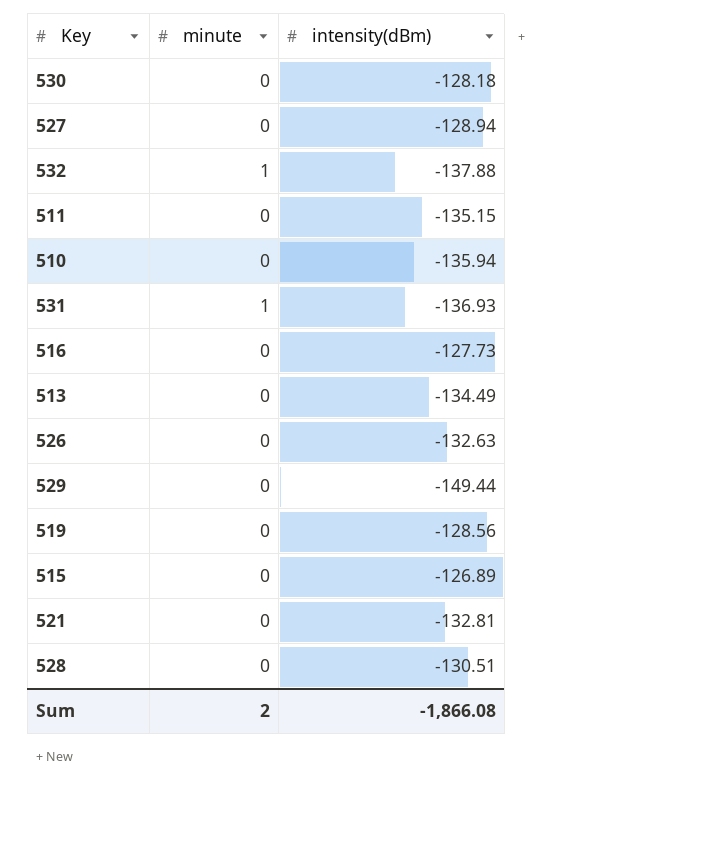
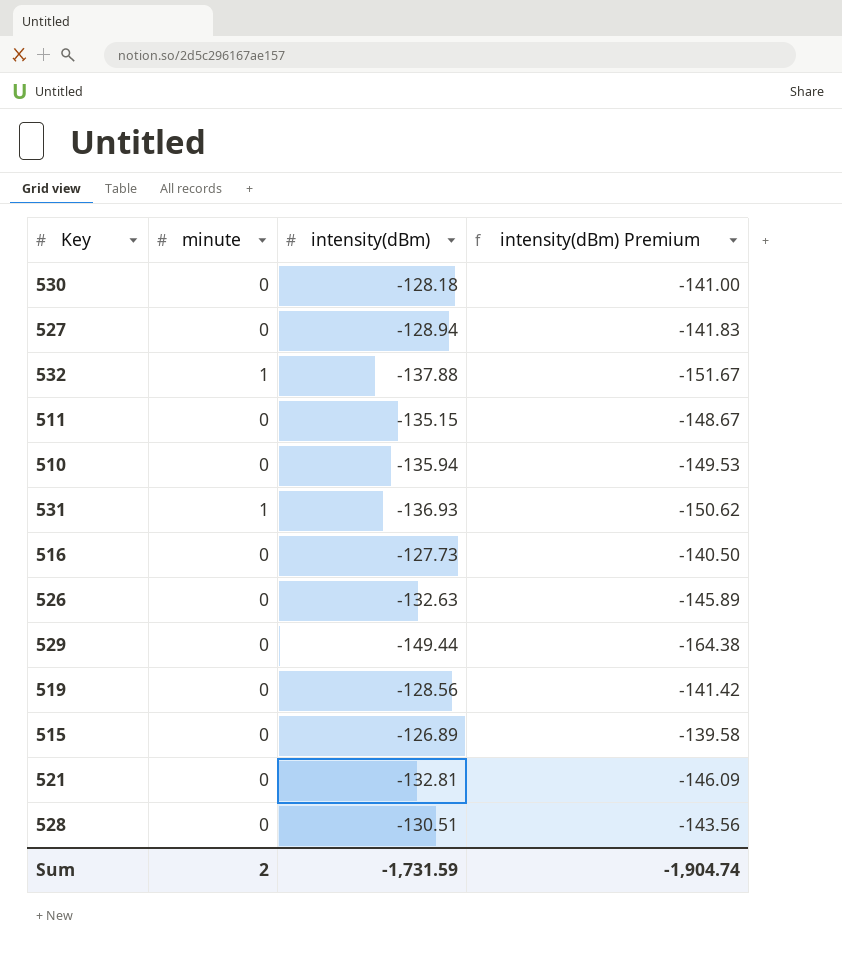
column intensity(dBm) Premium | formula: none -> [intensity(dBm)] * 1.1
row 513: 0 | -134.49 -> none
Sum | intensity(dBm): -1,866.08 -> -1,731.59

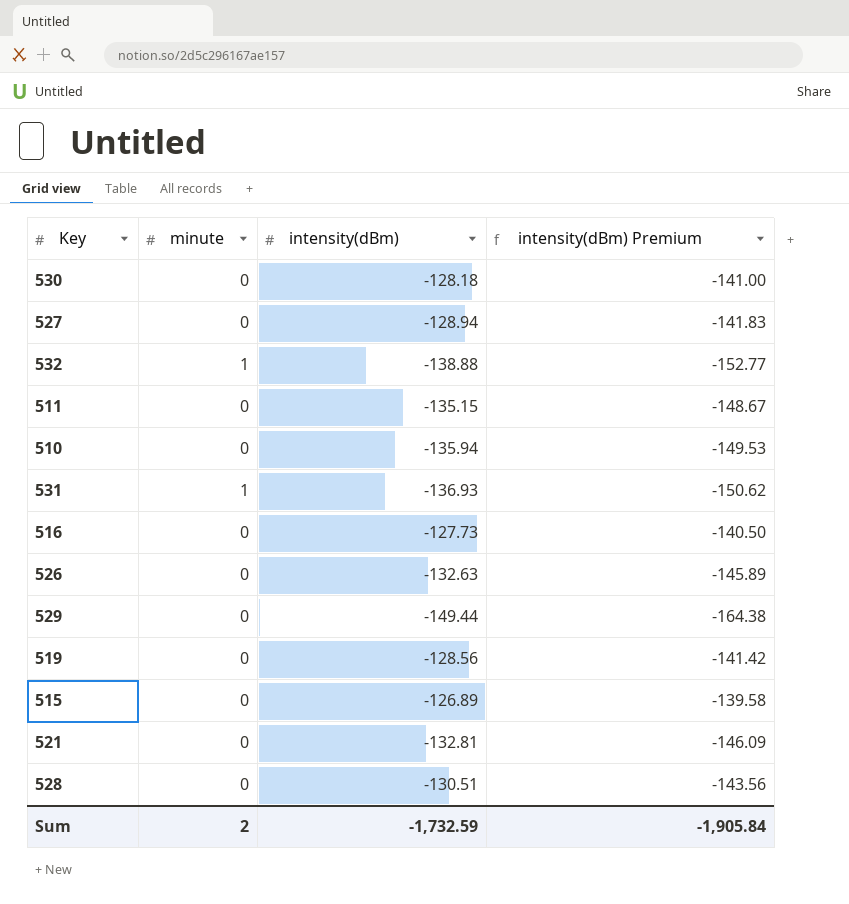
532 | intensity(dBm): -137.88 -> -138.88
532 | intensity(dBm) Premium: -151.67 -> -152.77
Sum | intensity(dBm): -1,731.59 -> -1,732.59
Sum | intensity(dBm) Premium: -1,904.74 -> -1,905.84

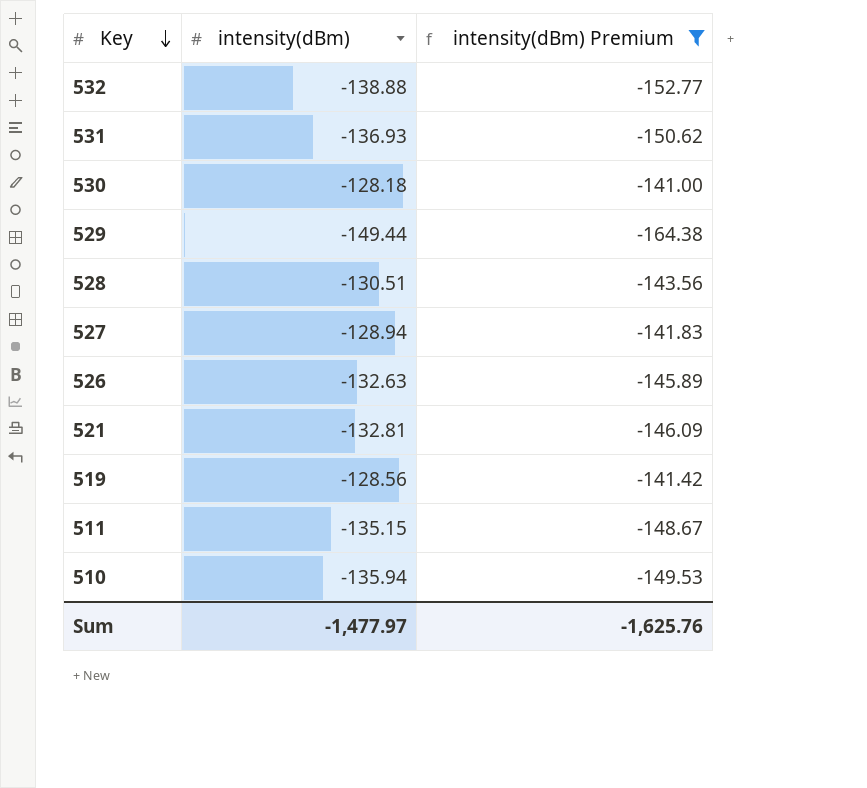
filter: none -> intensity(dBm) Premium <= -141.00
row order: none -> Key descending
column minute | position: 2 -> none
Sum | intensity(dBm): -1,732.59 -> -1,477.97
Sum | intensity(dBm) Premium: -1,905.84 -> -1,625.76

